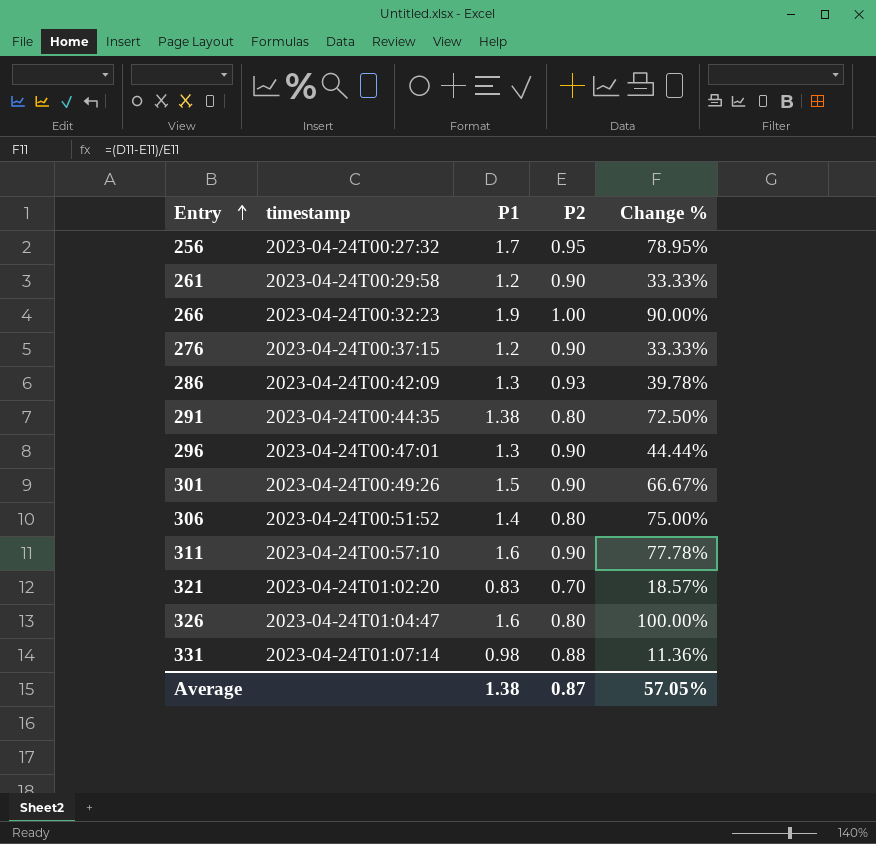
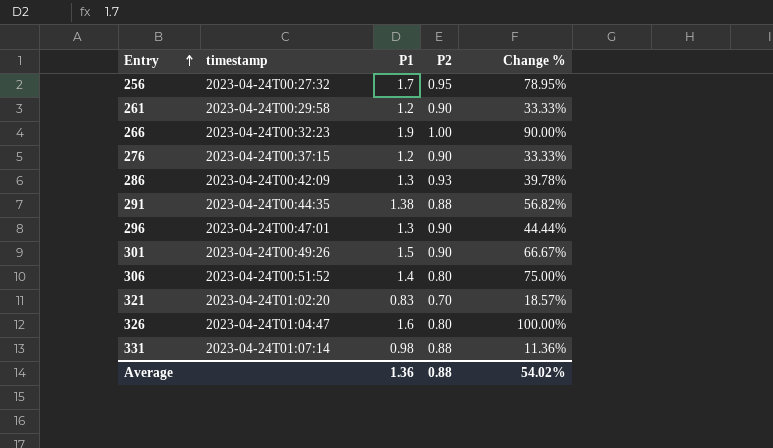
row 311: 2023-04-24T00:57:10 | 1.6 | 0.90 | 77.78% -> none
291 | P2: 0.80 -> 0.88
291 | Change %: 72.50% -> 56.82%
Average | P1: 1.38 -> 1.36
Average | P2: 0.87 -> 0.88
Average | Change %: 57.05% -> 54.02%

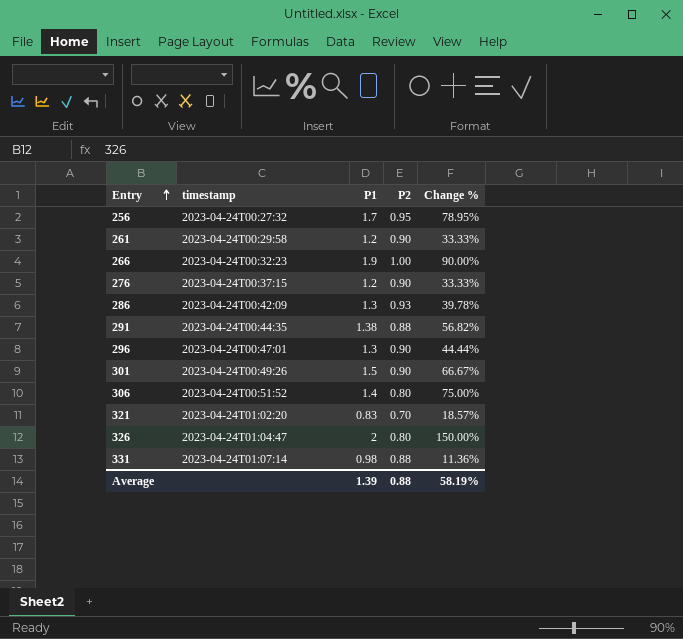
326 | P1: 1.6 -> 2
326 | Change %: 100.00% -> 150.00%
Average | P1: 1.36 -> 1.39
Average | Change %: 54.02% -> 58.19%

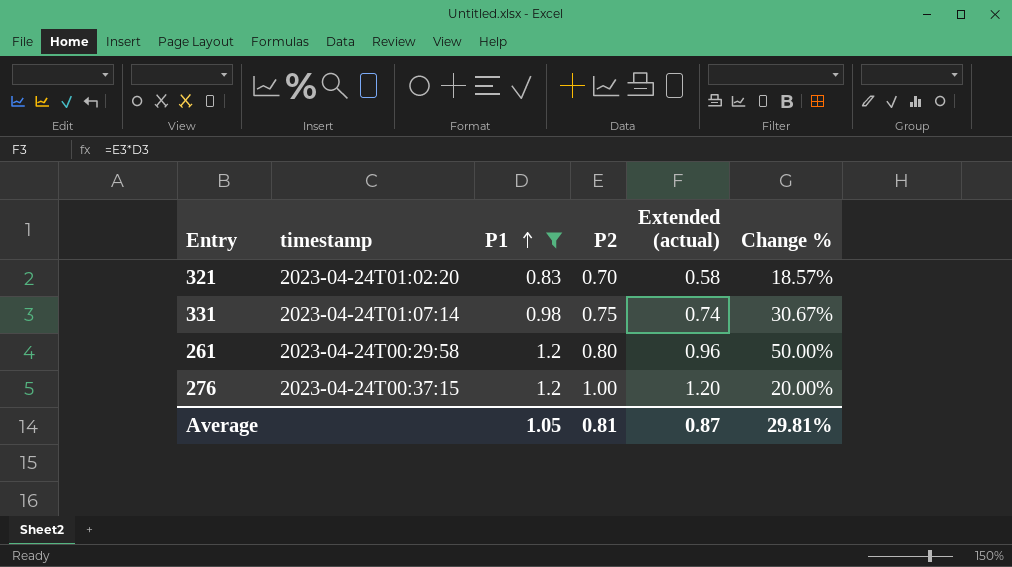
filter: none -> P1 <= 1.2
row order: Entry ascending -> P1 ascending
column Extended (actual) | formula: none -> [P1] * [P2]
331 | P2: 0.88 -> 0.75
331 | Change %: 11.36% -> 30.67%
261 | P2: 0.90 -> 0.80
261 | Change %: 33.33% -> 50.00%
276 | P2: 0.90 -> 1.00
276 | Change %: 33.33% -> 20.00%
Average | P1: 1.39 -> 1.05
Average | P2: 0.88 -> 0.81
Average | Change %: 58.19% -> 29.81%

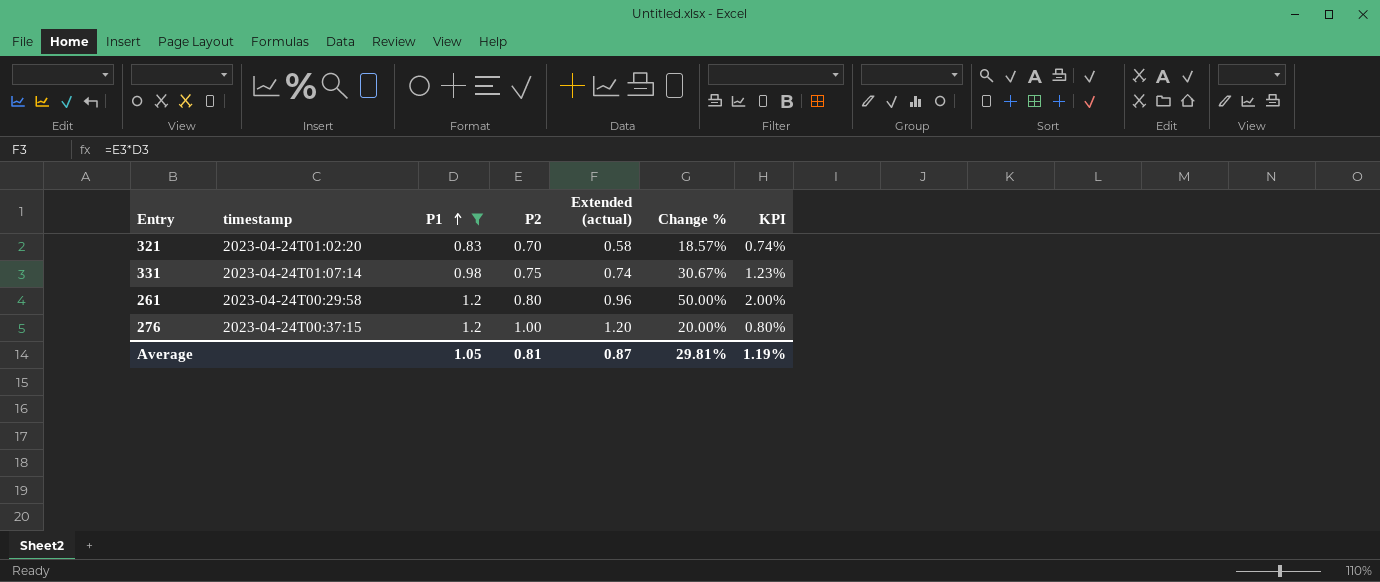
column KPI | formula: none -> [Change %] * 0.04

